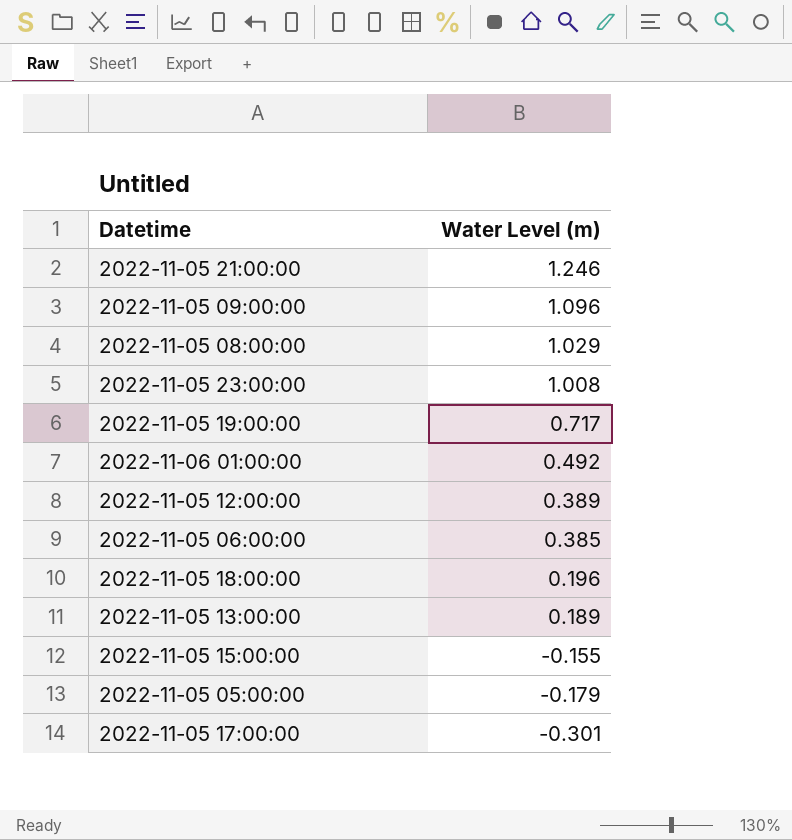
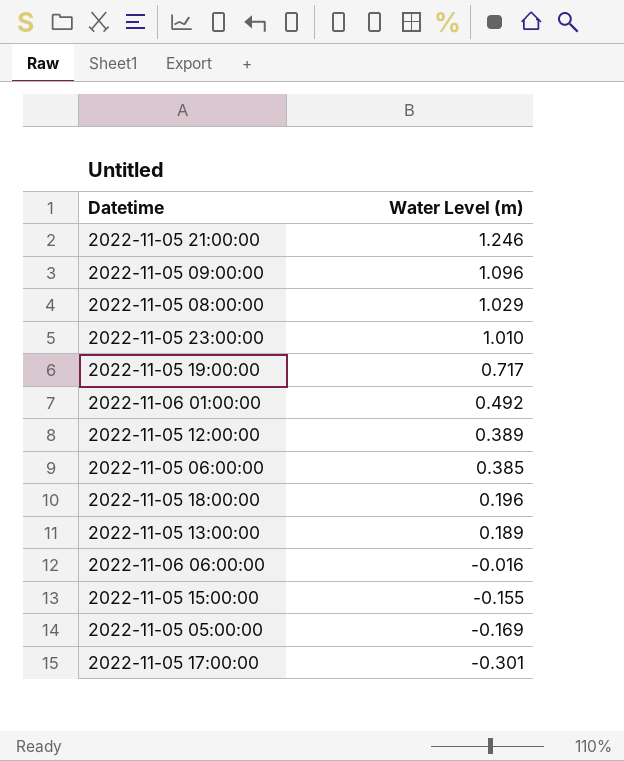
2022-11-05 23:00:00 | Water Level (m): 1.008 -> 1.010
row 2022-11-06 06:00:00: none -> -0.016
2022-11-05 05:00:00 | Water Level (m): -0.179 -> -0.169

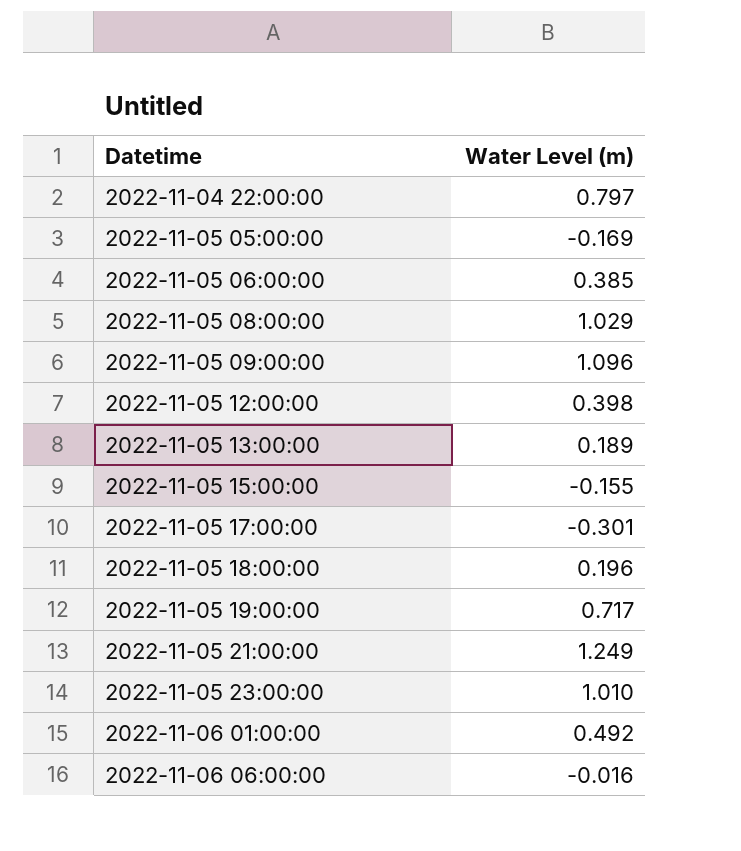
row order: Water Level (m) descending -> Datetime ascending
row 2022-11-04 22:00:00: none -> 0.797
2022-11-05 12:00:00 | Water Level (m): 0.389 -> 0.398
2022-11-05 21:00:00 | Water Level (m): 1.246 -> 1.249

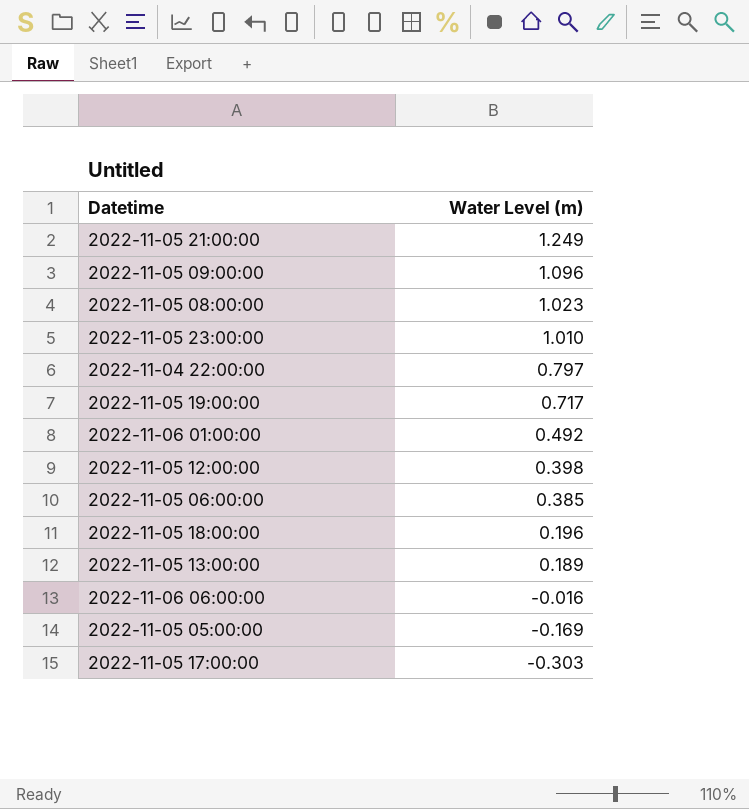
row order: Datetime ascending -> Water Level (m) descending
row 2022-11-05 15:00:00: -0.155 -> none
2022-11-05 08:00:00 | Water Level (m): 1.029 -> 1.023
2022-11-05 17:00:00 | Water Level (m): -0.301 -> -0.303

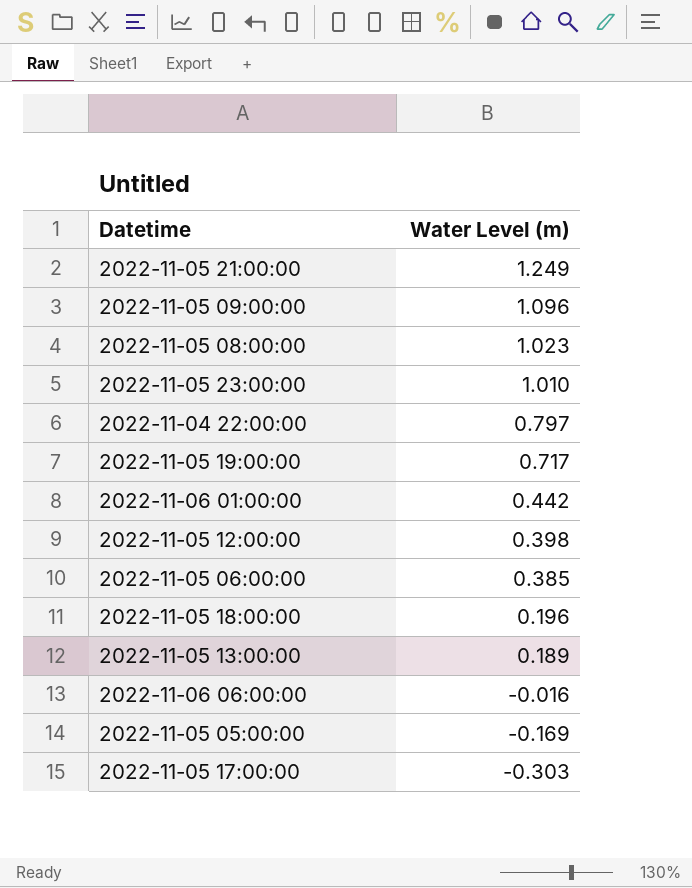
2022-11-06 01:00:00 | Water Level (m): 0.492 -> 0.442

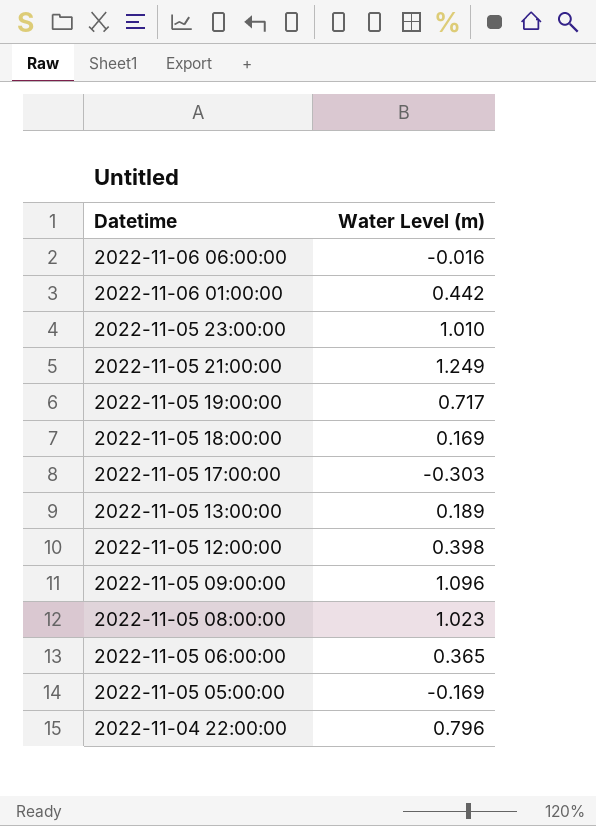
row order: Water Level (m) descending -> Datetime descending
2022-11-05 18:00:00 | Water Level (m): 0.196 -> 0.169
2022-11-05 06:00:00 | Water Level (m): 0.385 -> 0.365
2022-11-04 22:00:00 | Water Level (m): 0.797 -> 0.796

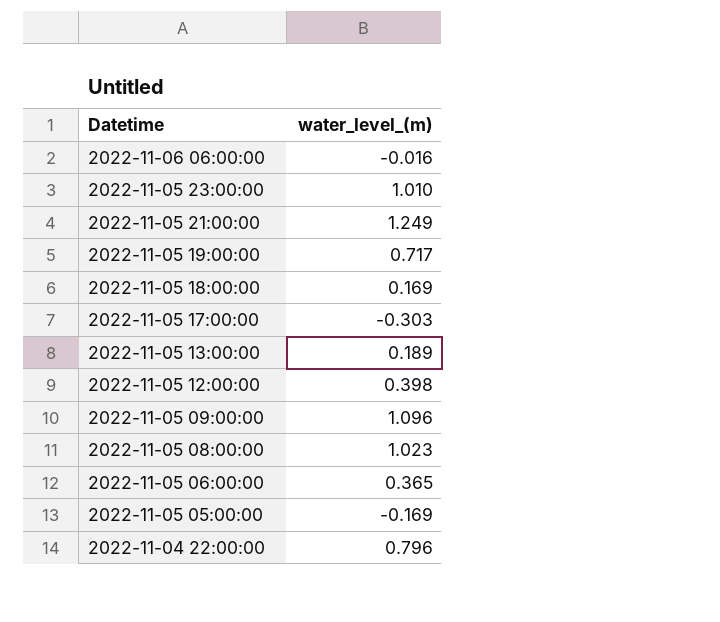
column name: Water Level (m) -> water_level_(m)
row 2022-11-06 01:00:00: 0.442 -> none

